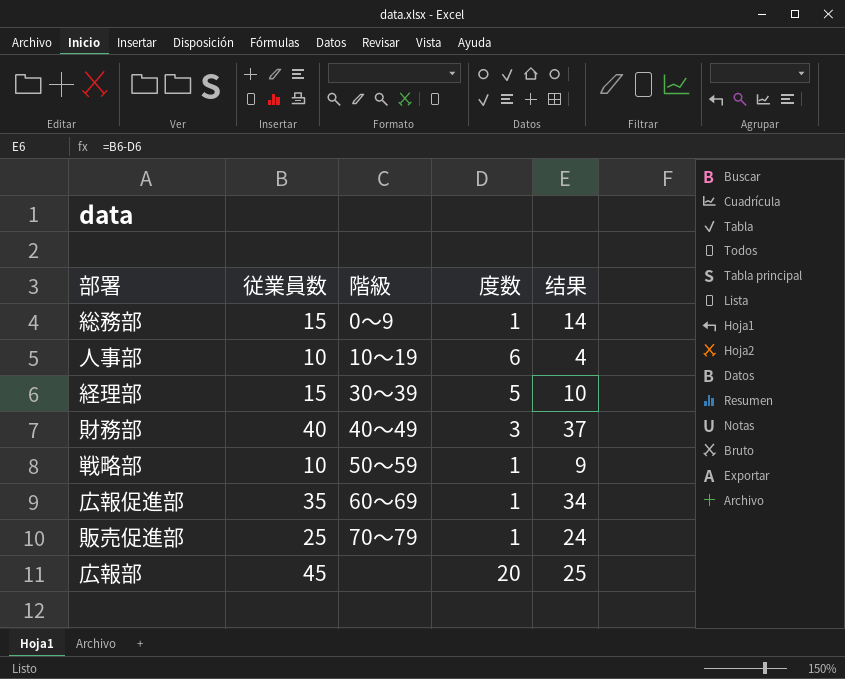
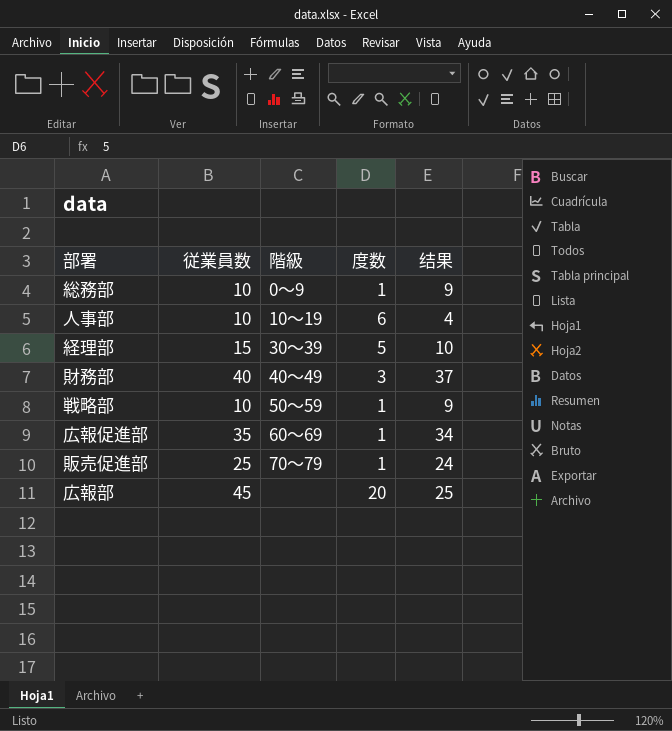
総務部 | 従業員数: 15 -> 10
総務部 | 结果: 14 -> 9

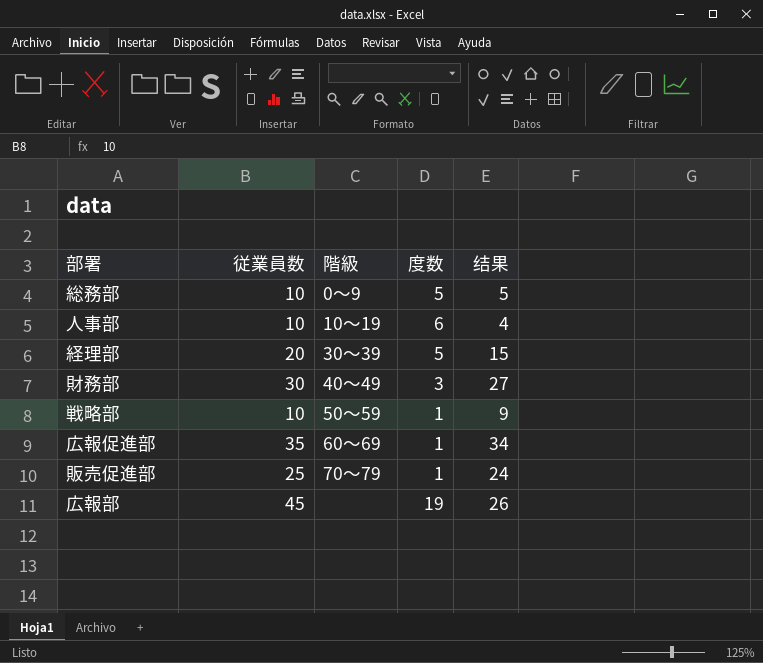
総務部 | 度数: 1 -> 5
総務部 | 结果: 9 -> 5
経理部 | 従業員数: 15 -> 20
経理部 | 结果: 10 -> 15
財務部 | 従業員数: 40 -> 30
財務部 | 结果: 37 -> 27
広報部 | 度数: 20 -> 19
広報部 | 结果: 25 -> 26

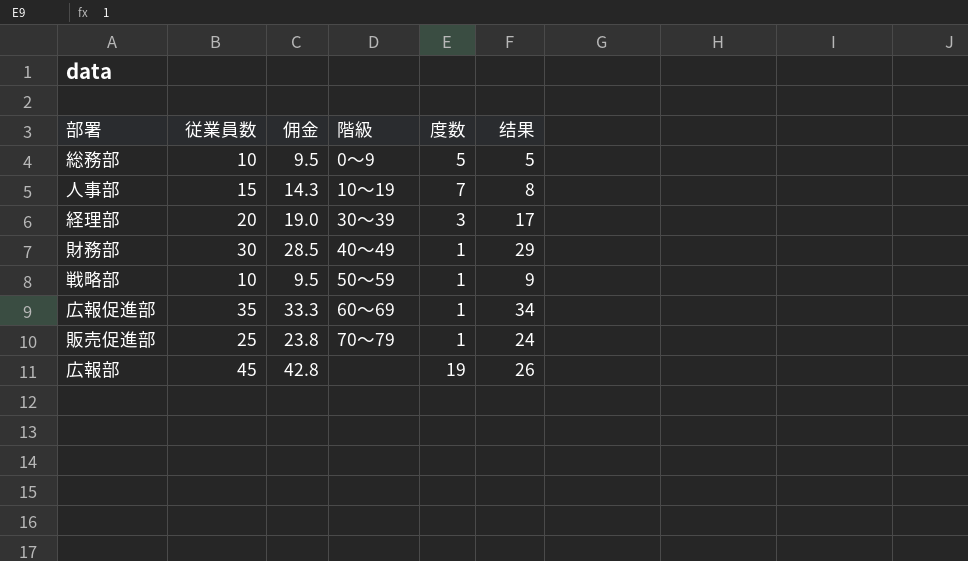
column 佣金 | formula: none -> [従業員数] * 0.95
人事部 | 従業員数: 10 -> 15
人事部 | 度数: 6 -> 7
人事部 | 结果: 4 -> 8
経理部 | 度数: 5 -> 3
経理部 | 结果: 15 -> 17
財務部 | 度数: 3 -> 1
財務部 | 结果: 27 -> 29

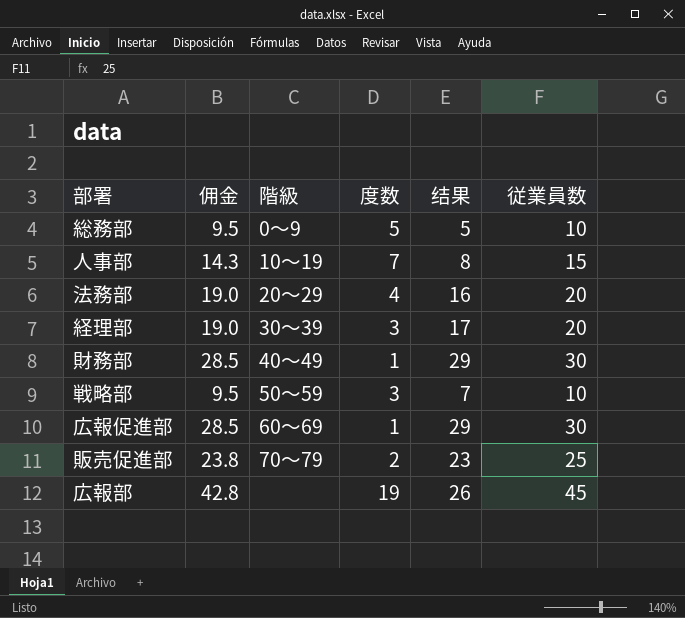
column 従業員数 | position: 2 -> 6
row 法務部: none -> 19.0 | 20〜29 | 4 | 16 | 20
戦略部 | 度数: 1 -> 3
戦略部 | 结果: 9 -> 7
広報促進部 | 佣金: 33.3 -> 28.5
広報促進部 | 结果: 34 -> 29
広報促進部 | 従業員数: 35 -> 30
販売促進部 | 度数: 1 -> 2
販売促進部 | 结果: 24 -> 23

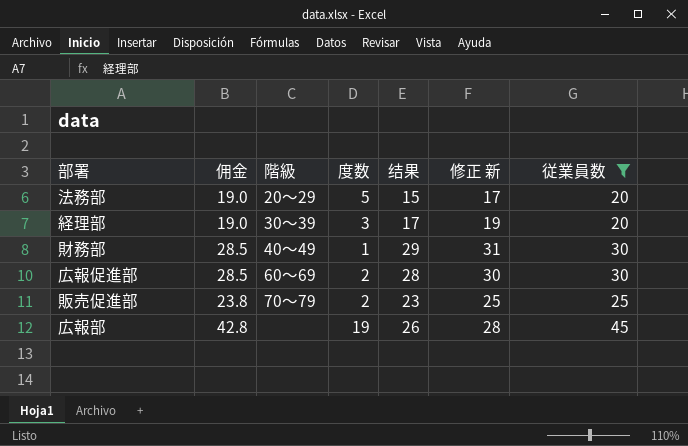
filter: none -> 従業員数 >= 20
column 修正 新 | formula: none -> [结果] + 2
法務部 | 度数: 4 -> 5
法務部 | 结果: 16 -> 15
広報促進部 | 度数: 1 -> 2
広報促進部 | 结果: 29 -> 28

